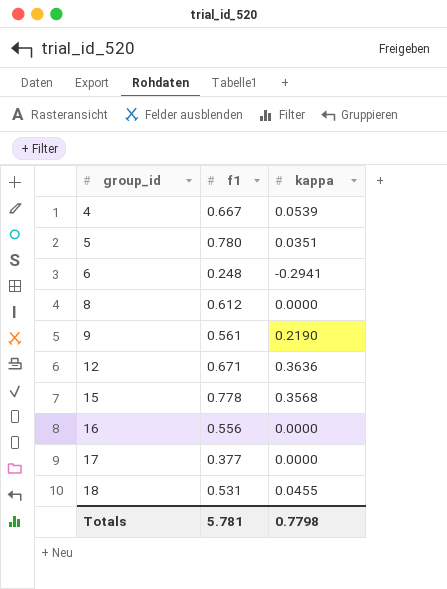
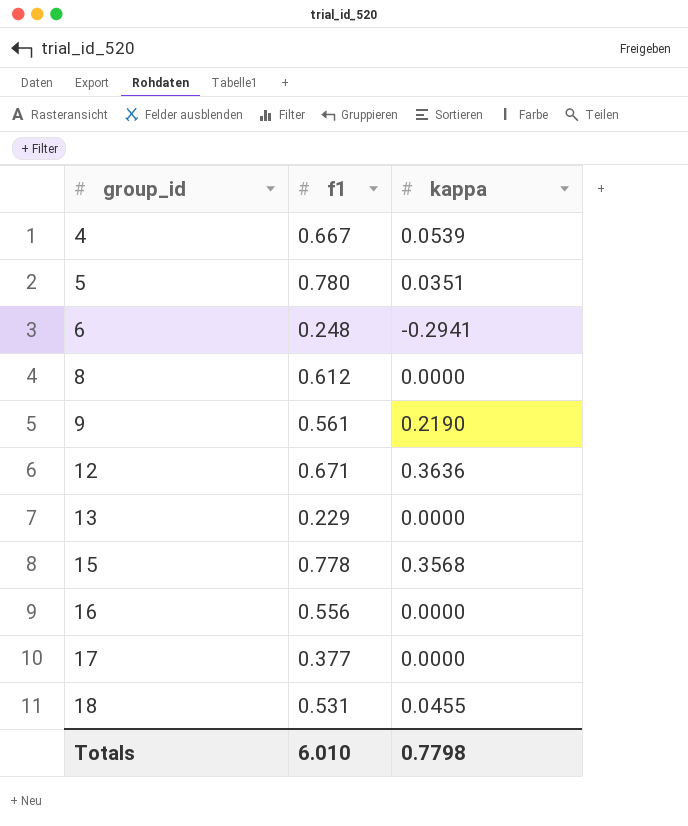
row 13: none -> 0.229 | 0.0000
Totals | f1: 5.781 -> 6.010

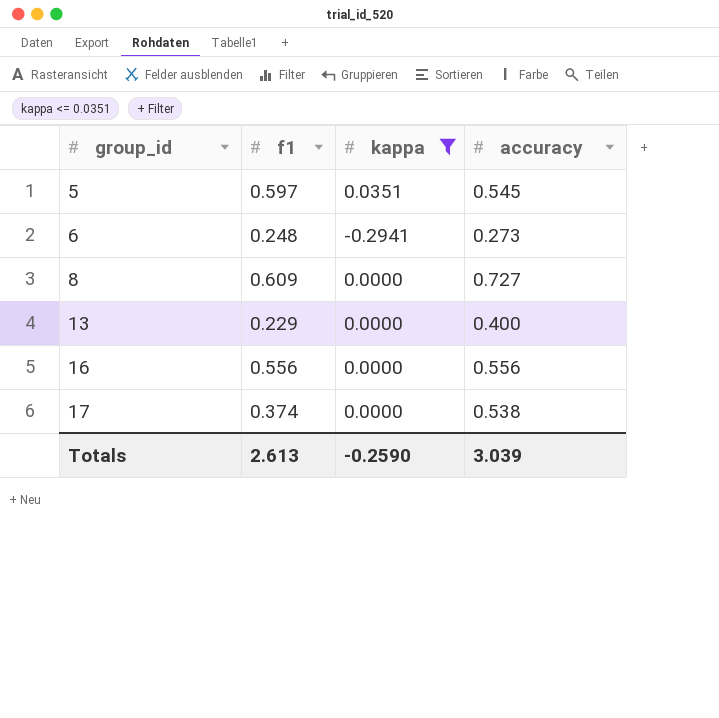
filter: none -> kappa <= 0.0351
column accuracy | position: none -> 4
5 | f1: 0.780 -> 0.597
8 | f1: 0.612 -> 0.609
17 | f1: 0.377 -> 0.374
Totals | f1: 6.010 -> 2.613
Totals | kappa: 0.7798 -> -0.2590

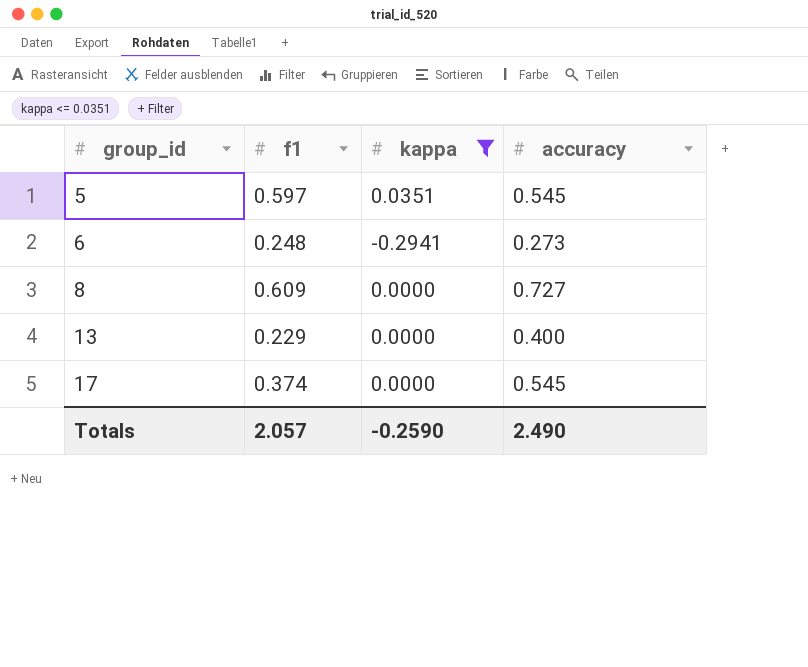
row 16: 0.556 | 0.0000 | 0.556 -> none
17 | accuracy: 0.538 -> 0.545
Totals | f1: 2.613 -> 2.057
Totals | accuracy: 3.039 -> 2.490

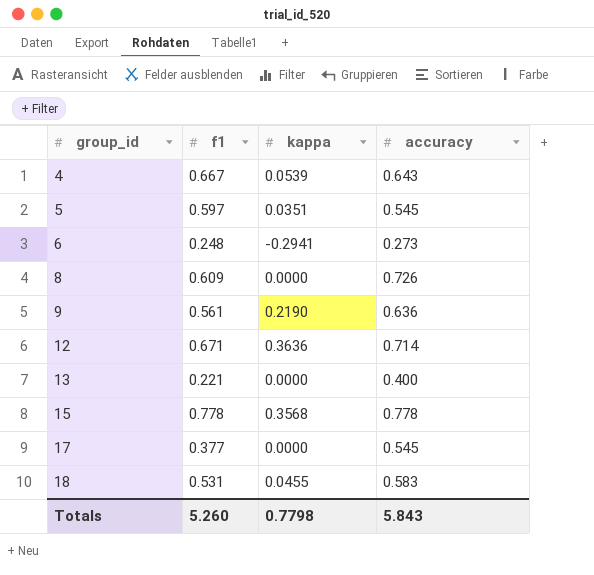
filter: kappa <= 0.0351 -> none
8 | accuracy: 0.727 -> 0.726
13 | f1: 0.229 -> 0.221
17 | f1: 0.374 -> 0.377
Totals | f1: 2.057 -> 5.260
Totals | kappa: -0.2590 -> 0.7798
Totals | accuracy: 2.490 -> 5.843

